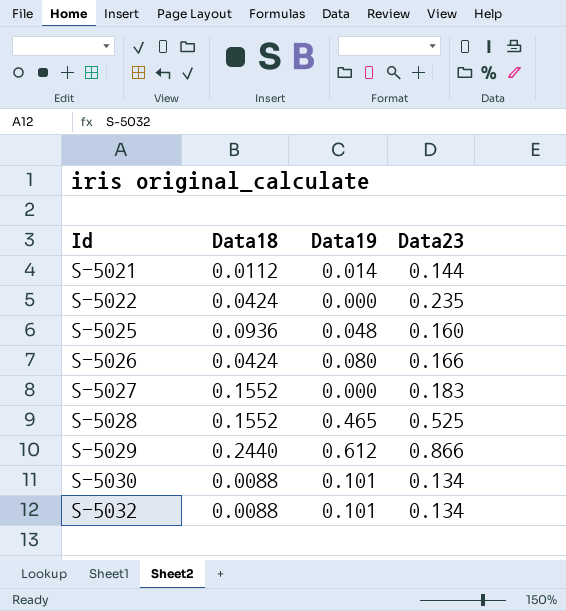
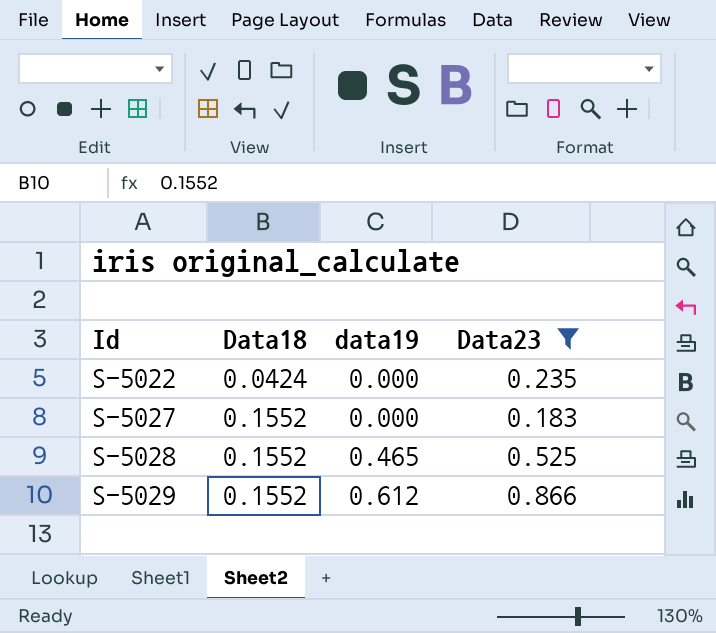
filter: none -> Data23 >= 0.183
column name: Data19 -> data19
S-5029 | Data18: 0.2440 -> 0.1552

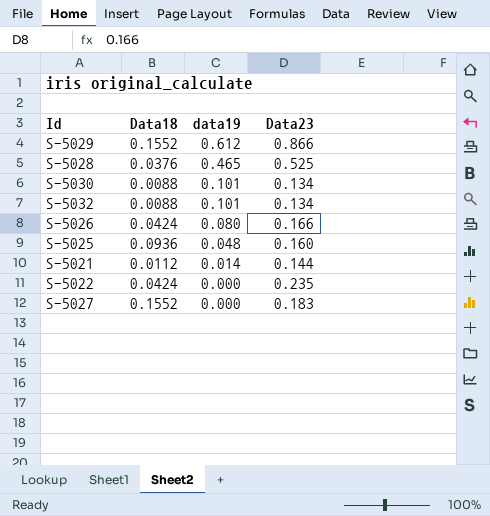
filter: Data23 >= 0.183 -> none
row order: Id ascending -> data19 descending
S-5028 | Data18: 0.1552 -> 0.0376

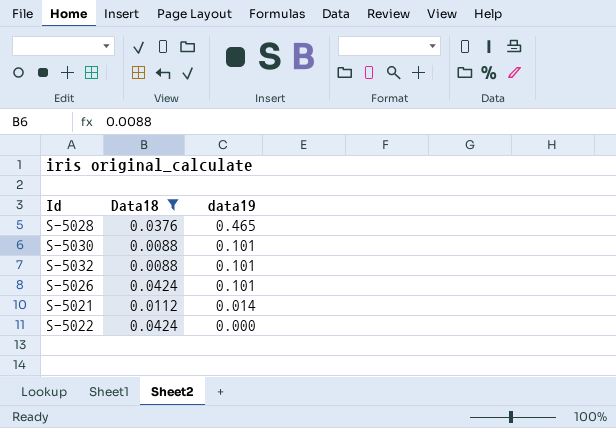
filter: none -> Data18 <= 0.0424
column Data23 | position: 4 -> none
S-5026 | data19: 0.080 -> 0.101

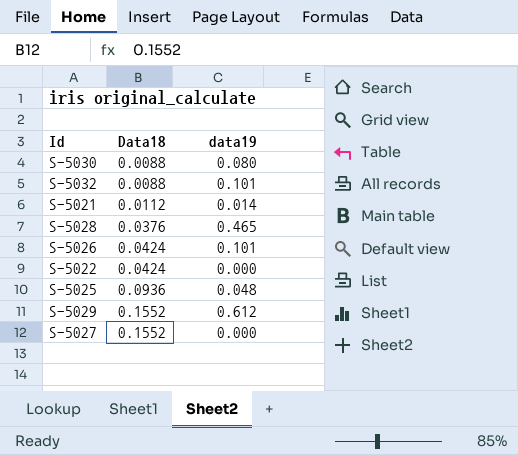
filter: Data18 <= 0.0424 -> none
row order: data19 descending -> Data18 ascending
S-5030 | data19: 0.101 -> 0.080

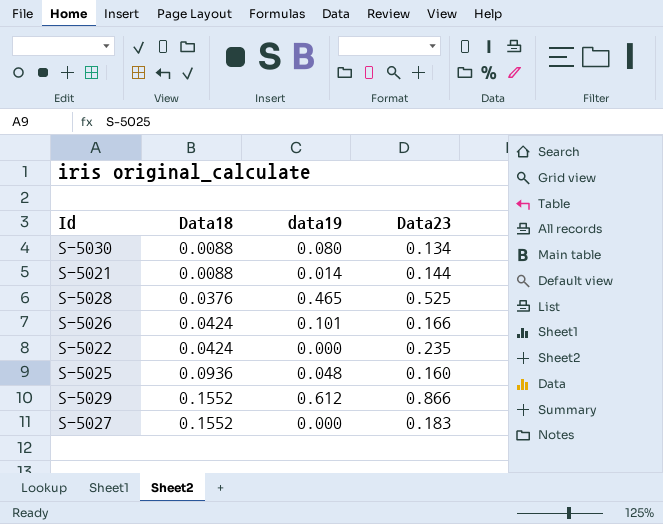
column Data23 | position: none -> 4
row S-5032: 0.0088 | 0.101 -> none
S-5021 | Data18: 0.0112 -> 0.0088

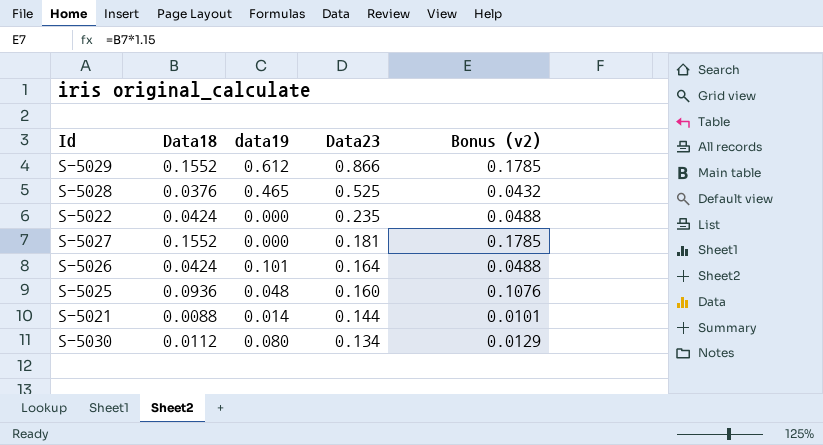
row order: Data18 ascending -> Data23 descending
column Bonus (v2) | formula: none -> [Data18] * 1.15
S-5027 | Data23: 0.183 -> 0.181
S-5026 | Data23: 0.166 -> 0.164
S-5030 | Data18: 0.0088 -> 0.0112

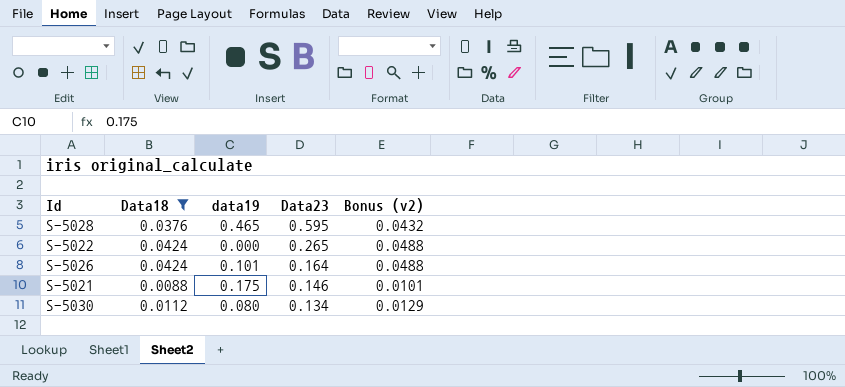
filter: none -> Data18 <= 0.0424
S-5028 | Data23: 0.525 -> 0.595
S-5022 | Data23: 0.235 -> 0.265
S-5021 | data19: 0.014 -> 0.175
S-5021 | Data23: 0.144 -> 0.146

